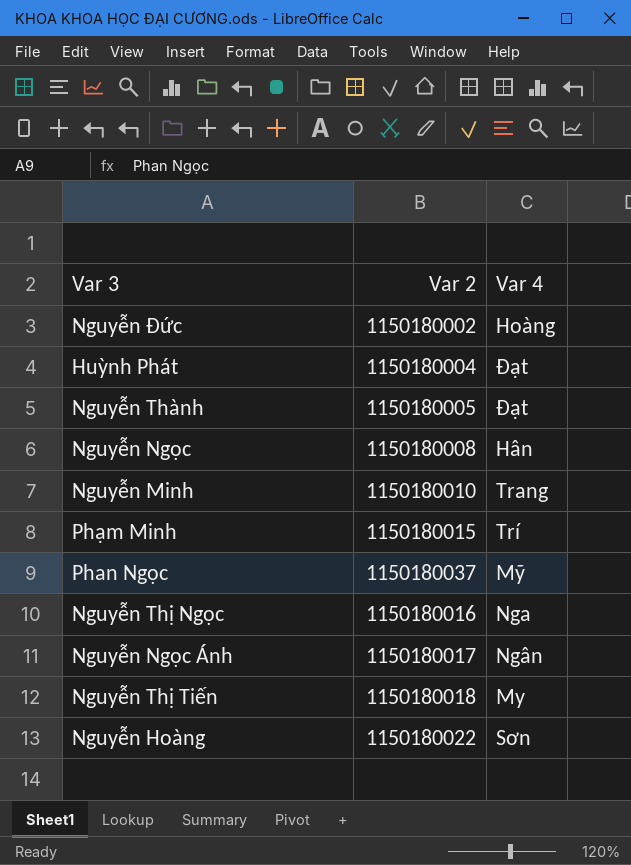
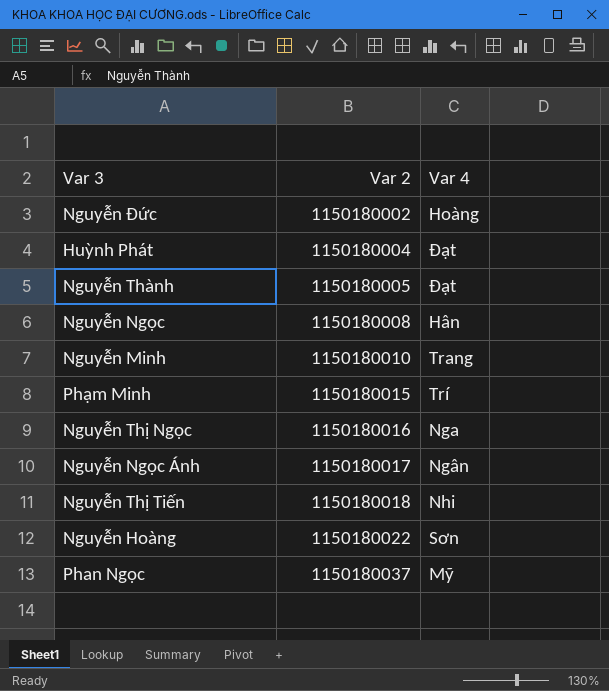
row order: none -> Var 2 ascending
Nguyễn Thị Tiến | Var 4: My -> Nhi

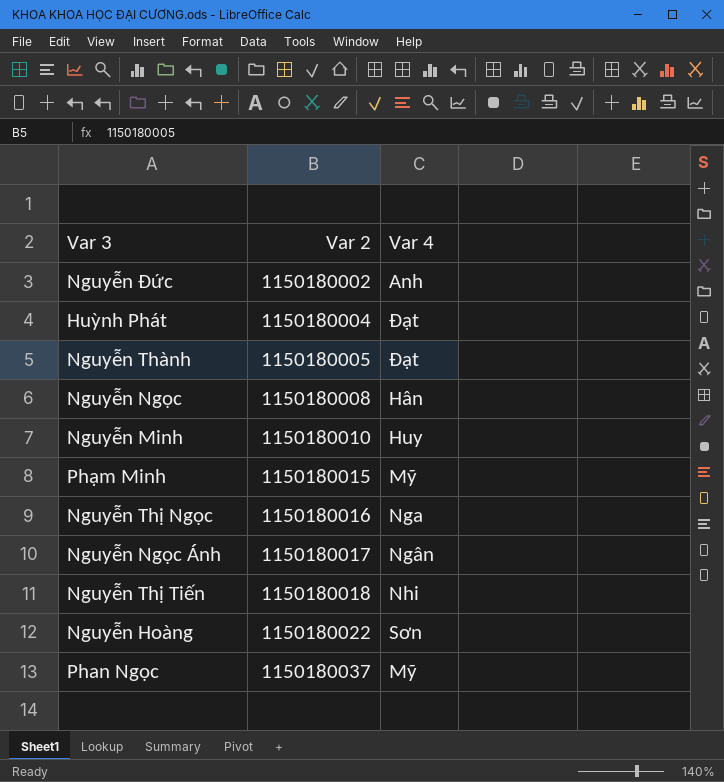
Nguyễn Đức | Var 4: Hoàng -> Anh
Nguyễn Minh | Var 4: Trang -> Huy
Phạm Minh | Var 4: Trí -> Mỹ

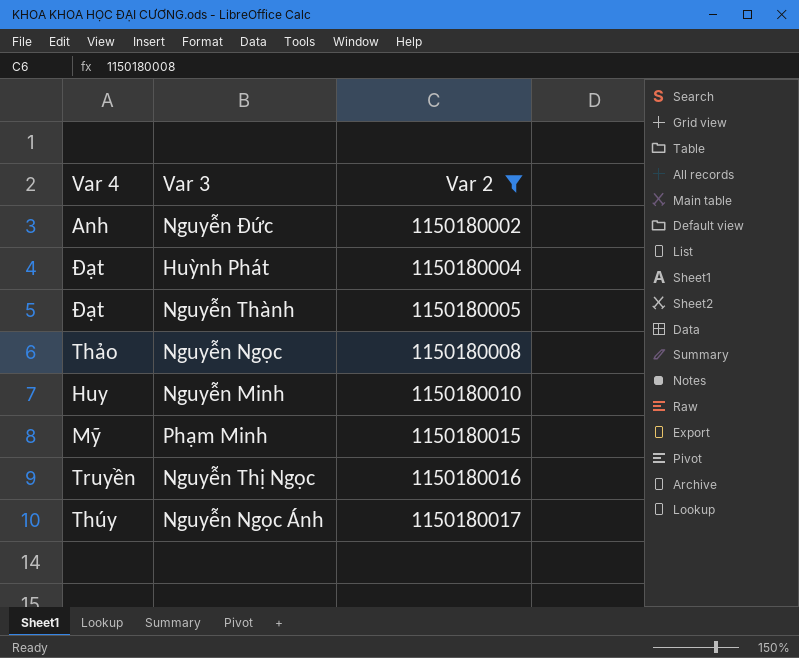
filter: none -> Var 2 <= 1150180017
column Var 4 | position: 3 -> 1
Nguyễn Ngọc | Var 4: Hân -> Thảo
Nguyễn Thị Ngọc | Var 4: Nga -> Truyền
Nguyễn Ngọc Ánh | Var 4: Ngân -> Thúy

